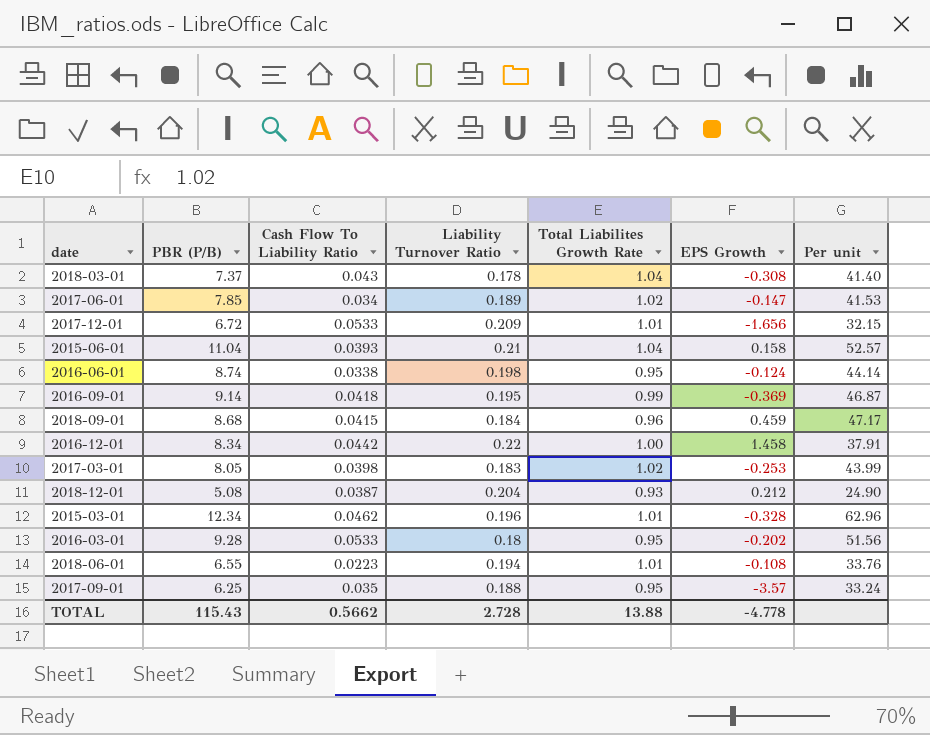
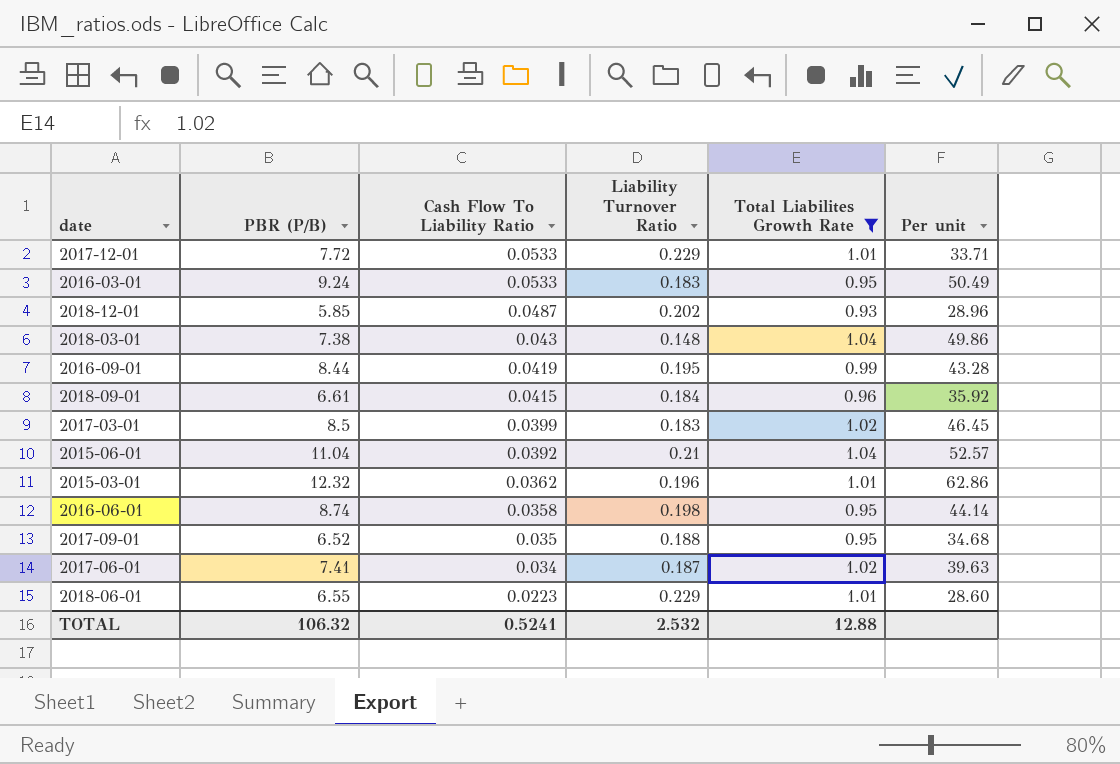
filter: none -> Total Liabilites Growth Rate != 1.00
row order: none -> Cash Flow To Liability Ratio descending
column EPS Growth | position: 6 -> none
2017-12-01 | PBR (P/B): 6.72 -> 7.72
2017-12-01 | Liability Turnover Ratio: 0.209 -> 0.229
2017-12-01 | Per unit: 32.15 -> 33.71
2016-03-01 | PBR (P/B): 9.28 -> 9.24
2016-03-01 | Liability Turnover Ratio: 0.18 -> 0.183
2016-03-01 | Per unit: 51.56 -> 50.49
2018-12-01 | PBR (P/B): 5.08 -> 5.85
2018-12-01 | Cash Flow To Liability Ratio: 0.0387 -> 0.0487
2018-12-01 | Liability Turnover Ratio: 0.204 -> 0.202
2018-12-01 | Per unit: 24.90 -> 28.96
2018-03-01 | PBR (P/B): 7.37 -> 7.38
2018-03-01 | Liability Turnover Ratio: 0.178 -> 0.148
2018-03-01 | Per unit: 41.40 -> 49.86
2016-09-01 | PBR (P/B): 9.14 -> 8.44
2016-09-01 | Cash Flow To Liability Ratio: 0.0418 -> 0.0419
2016-09-01 | Per unit: 46.87 -> 43.28
2018-09-01 | PBR (P/B): 8.68 -> 6.61
2018-09-01 | Per unit: 47.17 -> 35.92
2017-03-01 | PBR (P/B): 8.05 -> 8.5
2017-03-01 | Cash Flow To Liability Ratio: 0.0398 -> 0.0399
2017-03-01 | Per unit: 43.99 -> 46.45
2015-06-01 | Cash Flow To Liability Ratio: 0.0393 -> 0.0392
2015-03-01 | PBR (P/B): 12.34 -> 12.32
2015-03-01 | Cash Flow To Liability Ratio: 0.0462 -> 0.0362
2015-03-01 | Per unit: 62.96 -> 62.86
2016-06-01 | Cash Flow To Liability Ratio: 0.0338 -> 0.0358
2017-09-01 | PBR (P/B): 6.25 -> 6.52
2017-09-01 | Per unit: 33.24 -> 34.68
2017-06-01 | PBR (P/B): 7.85 -> 7.41
2017-06-01 | Liability Turnover Ratio: 0.189 -> 0.187
2017-06-01 | Per unit: 41.53 -> 39.63
2018-06-01 | Liability Turnover Ratio: 0.194 -> 0.229
2018-06-01 | Per unit: 33.76 -> 28.60
TOTAL | PBR (P/B): 115.43 -> 106.32
TOTAL | Cash Flow To Liability Ratio: 0.5662 -> 0.5241
TOTAL | Liability Turnover Ratio: 2.728 -> 2.532
TOTAL | Total Liabilites Growth Rate: 13.88 -> 12.88

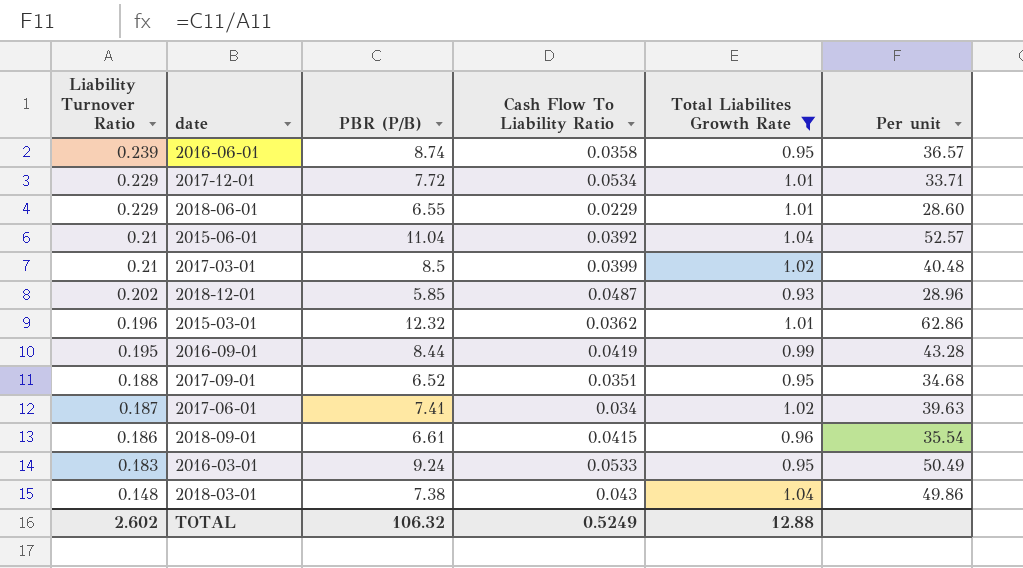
row order: Cash Flow To Liability Ratio descending -> Liability Turnover Ratio descending
column Liability Turnover Ratio | position: 4 -> 1
2016-06-01 | Liability Turnover Ratio: 0.198 -> 0.239
2016-06-01 | Per unit: 44.14 -> 36.57
2017-12-01 | Cash Flow To Liability Ratio: 0.0533 -> 0.0534
2018-06-01 | Cash Flow To Liability Ratio: 0.0223 -> 0.0229
2017-03-01 | Liability Turnover Ratio: 0.183 -> 0.21
2017-03-01 | Per unit: 46.45 -> 40.48
2017-09-01 | Cash Flow To Liability Ratio: 0.035 -> 0.0351
2018-09-01 | Liability Turnover Ratio: 0.184 -> 0.186
2018-09-01 | Per unit: 35.92 -> 35.54
TOTAL | Liability Turnover Ratio: 2.532 -> 2.602
TOTAL | Cash Flow To Liability Ratio: 0.5241 -> 0.5249

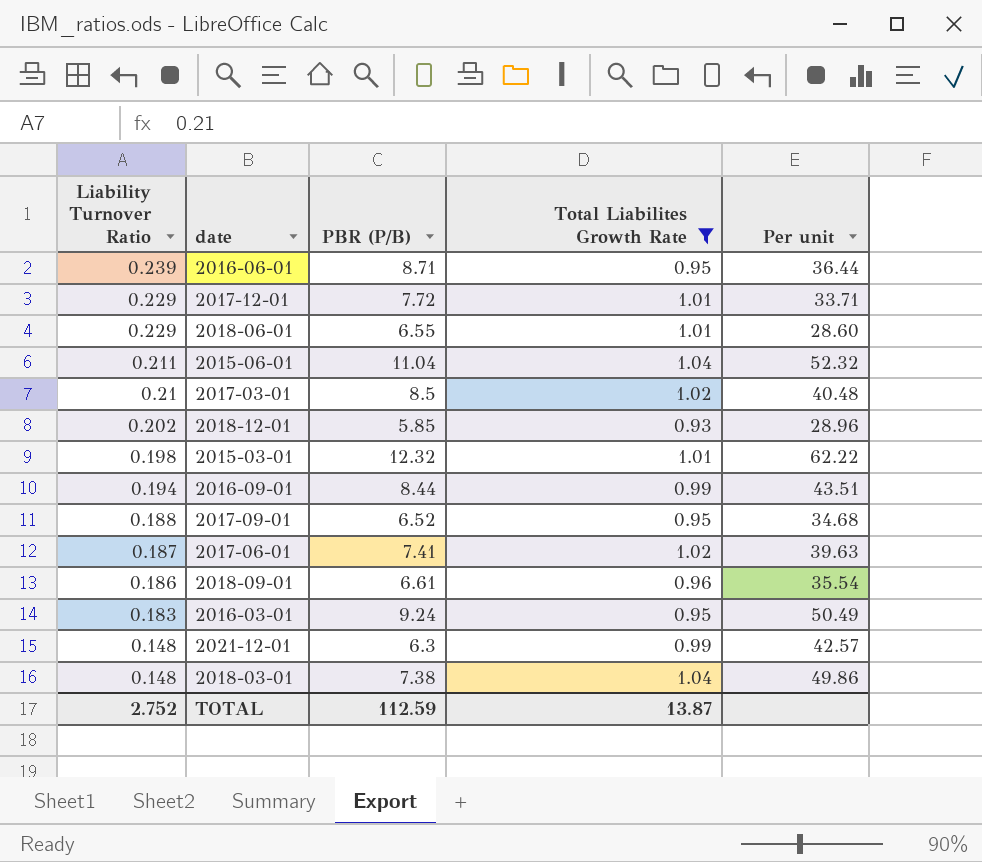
column Cash Flow To Liability Ratio | position: 4 -> none
2016-06-01 | PBR (P/B): 8.74 -> 8.71
2016-06-01 | Per unit: 36.57 -> 36.44
2015-06-01 | Liability Turnover Ratio: 0.21 -> 0.211
2015-06-01 | Per unit: 52.57 -> 52.32
2015-03-01 | Liability Turnover Ratio: 0.196 -> 0.198
2015-03-01 | Per unit: 62.86 -> 62.22
2016-09-01 | Liability Turnover Ratio: 0.195 -> 0.194
2016-09-01 | Per unit: 43.28 -> 43.51
row 2021-12-01: none -> 0.148 | 6.3 | 0.99 | 42.57
TOTAL | Liability Turnover Ratio: 2.602 -> 2.752
TOTAL | PBR (P/B): 106.32 -> 112.59
TOTAL | Total Liabilites Growth Rate: 12.88 -> 13.87

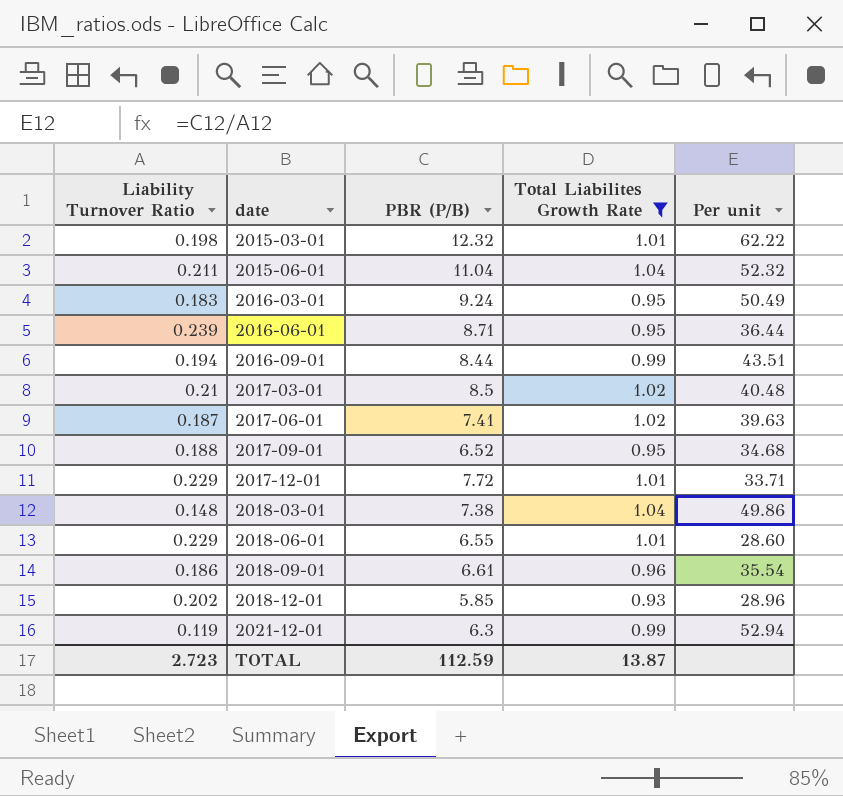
row order: Liability Turnover Ratio descending -> date ascending
2021-12-01 | Liability Turnover Ratio: 0.148 -> 0.119
2021-12-01 | Per unit: 42.57 -> 52.94
TOTAL | Liability Turnover Ratio: 2.752 -> 2.723

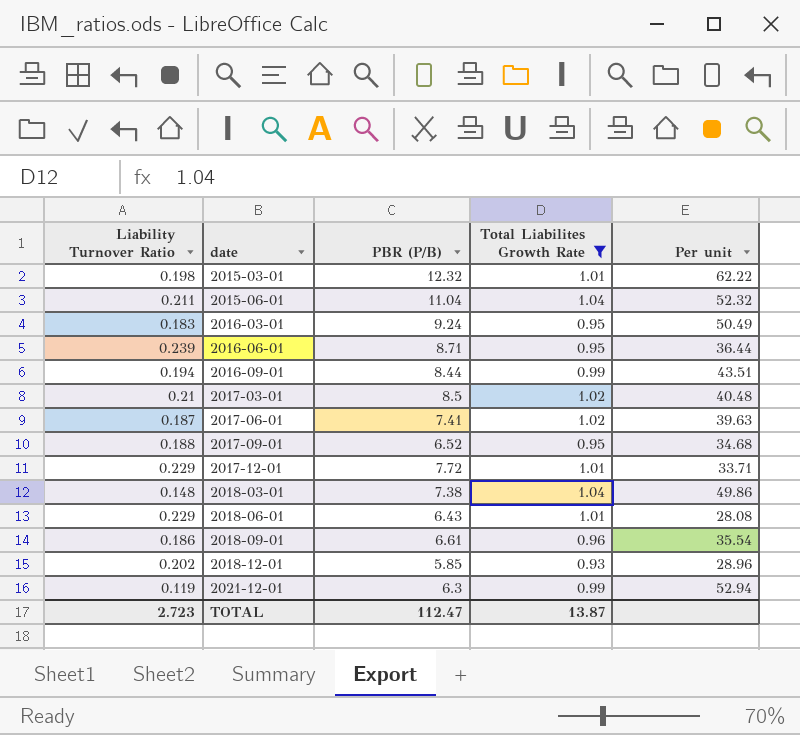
2018-06-01 | PBR (P/B): 6.55 -> 6.43
2018-06-01 | Per unit: 28.60 -> 28.08
TOTAL | PBR (P/B): 112.59 -> 112.47

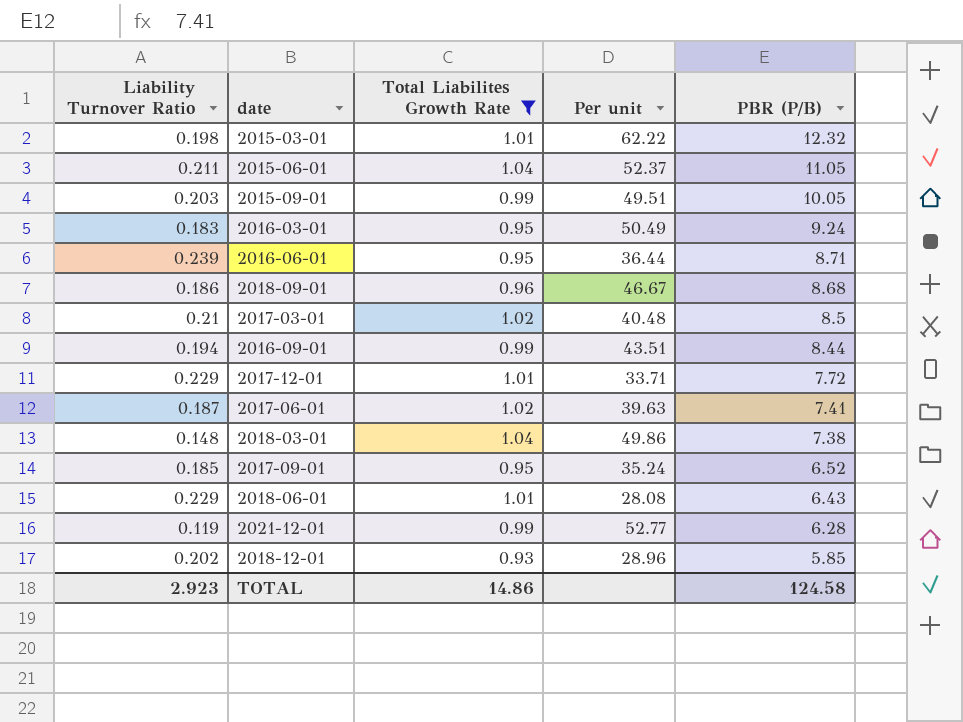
row order: date ascending -> PBR (P/B) descending
column PBR (P/B) | position: 3 -> 5
2015-06-01 | Per unit: 52.32 -> 52.37
2015-06-01 | PBR (P/B): 11.04 -> 11.05
row 2015-09-01: none -> 0.203 | 0.99 | 49.51 | 10.05
2018-09-01 | Per unit: 35.54 -> 46.67
2018-09-01 | PBR (P/B): 6.61 -> 8.68
2017-09-01 | Liability Turnover Ratio: 0.188 -> 0.185
2017-09-01 | Per unit: 34.68 -> 35.24
2021-12-01 | Per unit: 52.94 -> 52.77
2021-12-01 | PBR (P/B): 6.3 -> 6.28
TOTAL | Liability Turnover Ratio: 2.723 -> 2.923
TOTAL | Total Liabilites Growth Rate: 13.87 -> 14.86
TOTAL | PBR (P/B): 112.47 -> 124.58

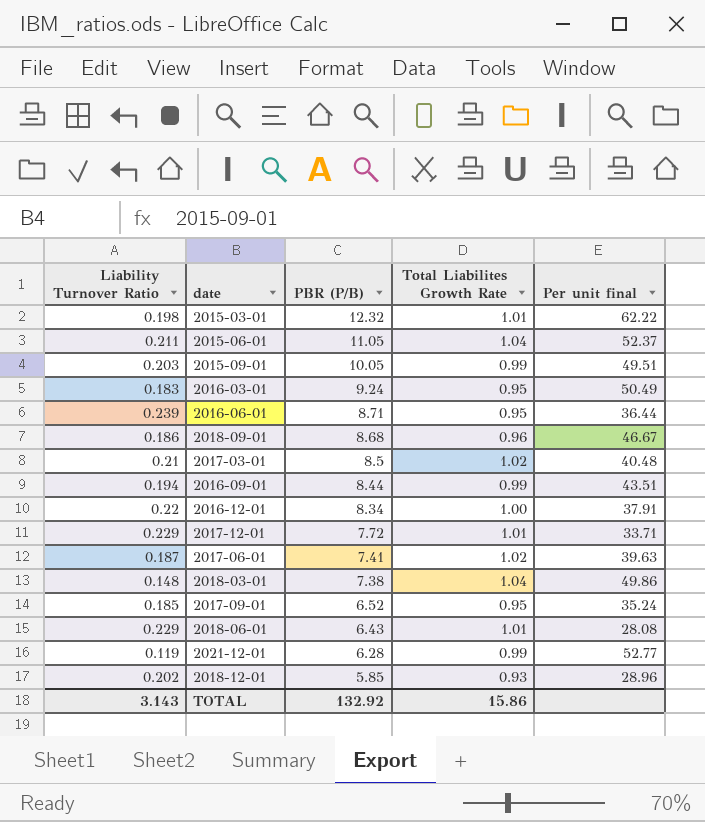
filter: Total Liabilites Growth Rate != 1.00 -> none
column PBR (P/B) | position: 5 -> 3
column name: Per unit -> Per unit final
TOTAL | Liability Turnover Ratio: 2.923 -> 3.143
TOTAL | PBR (P/B): 124.58 -> 132.92
TOTAL | Total Liabilites Growth Rate: 14.86 -> 15.86

